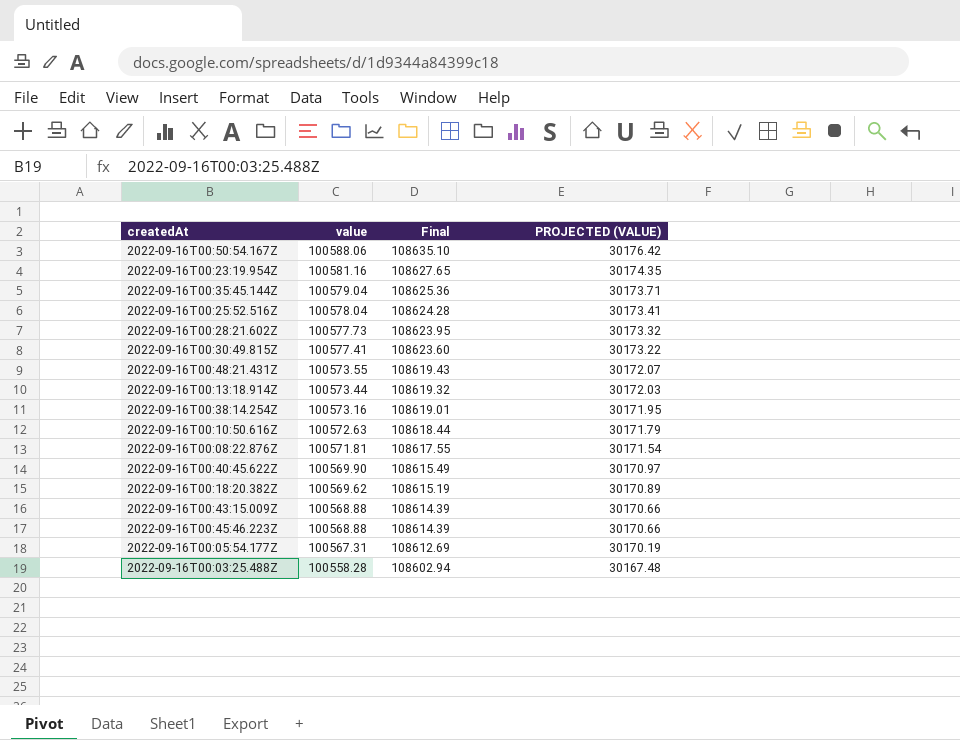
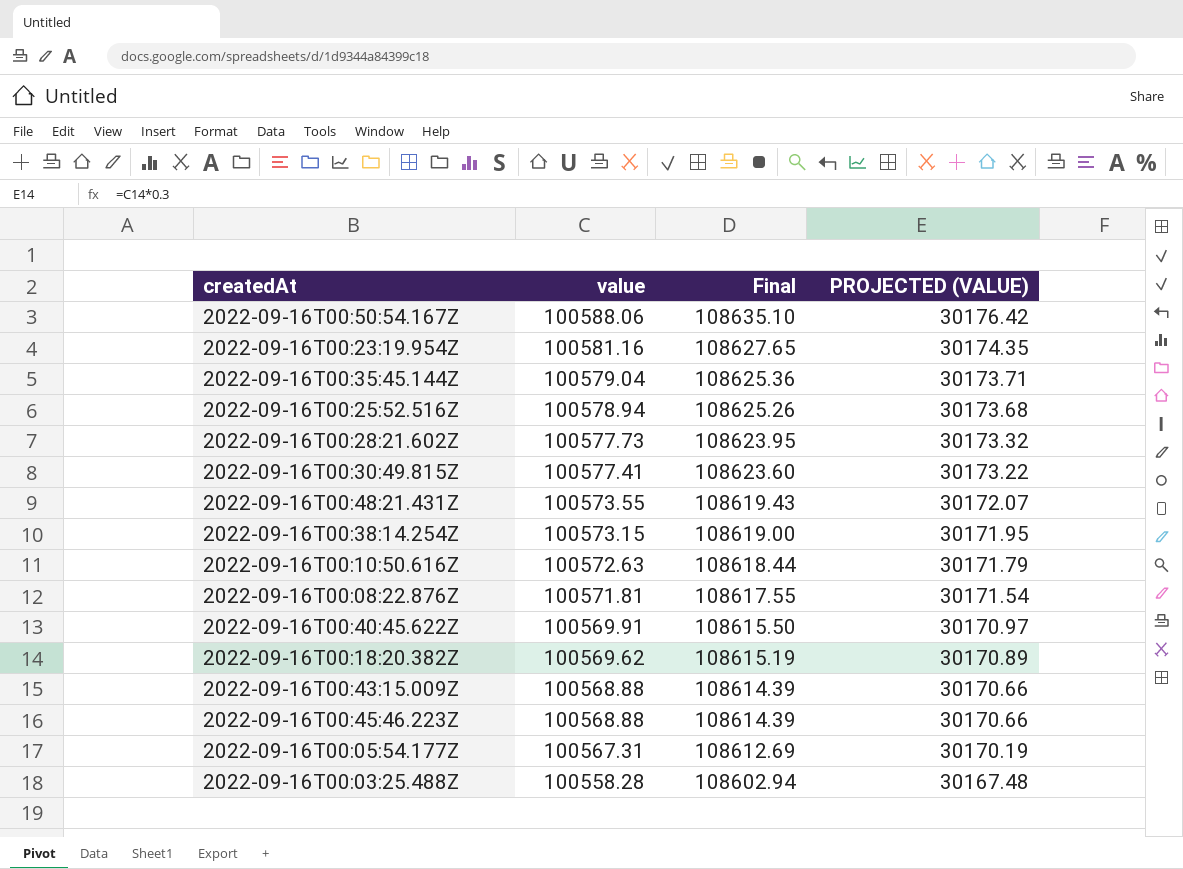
row 2022-09-16T00:13:18.914Z: 100573.44 | 108619.32 | 30172.03 -> none
2022-09-16T00:25:52.516Z | value: 100578.04 -> 100578.94
2022-09-16T00:25:52.516Z | Final: 108624.28 -> 108625.26
2022-09-16T00:25:52.516Z | PROJECTED (VALUE): 30173.41 -> 30173.68
2022-09-16T00:38:14.254Z | value: 100573.16 -> 100573.15
2022-09-16T00:38:14.254Z | Final: 108619.01 -> 108619.00
2022-09-16T00:40:45.622Z | value: 100569.90 -> 100569.91
2022-09-16T00:40:45.622Z | Final: 108615.49 -> 108615.50

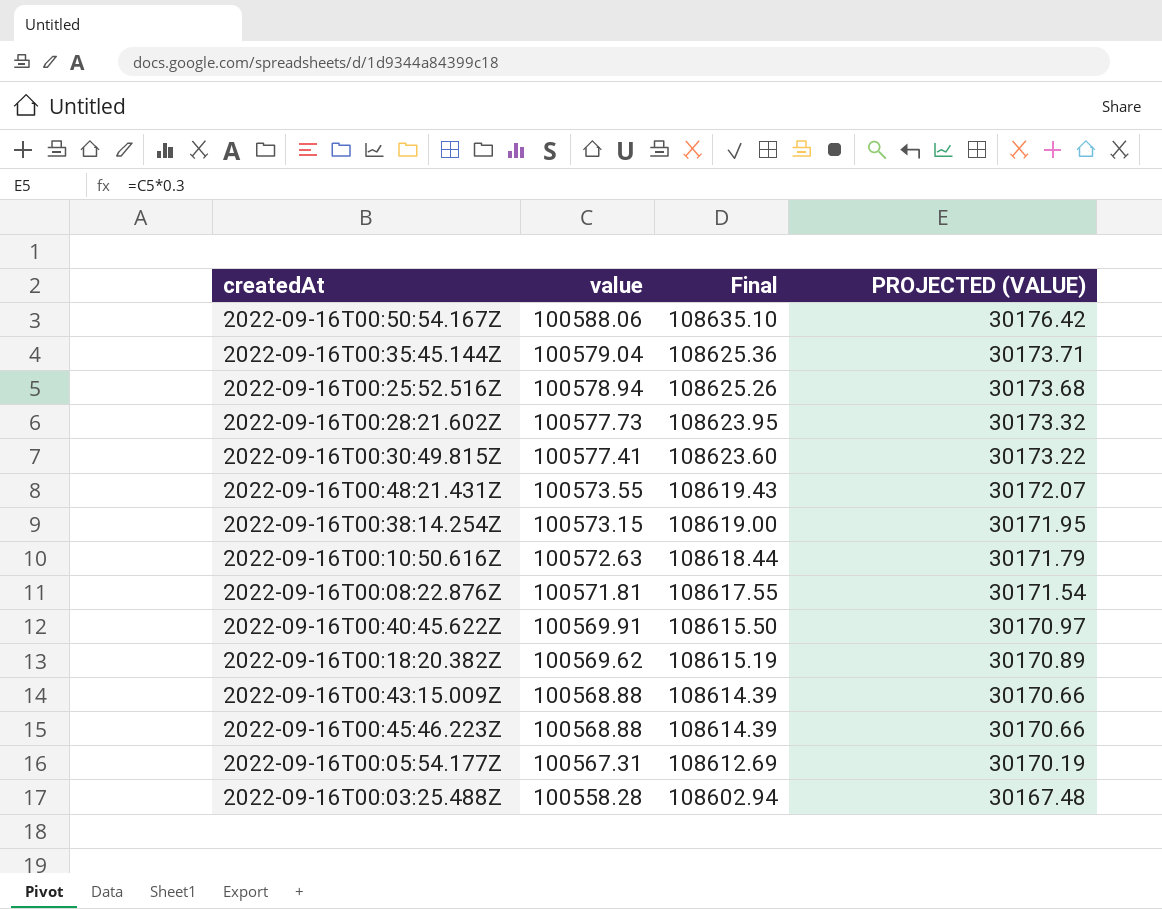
row 2022-09-16T00:23:19.954Z: 100581.16 | 108627.65 | 30174.35 -> none

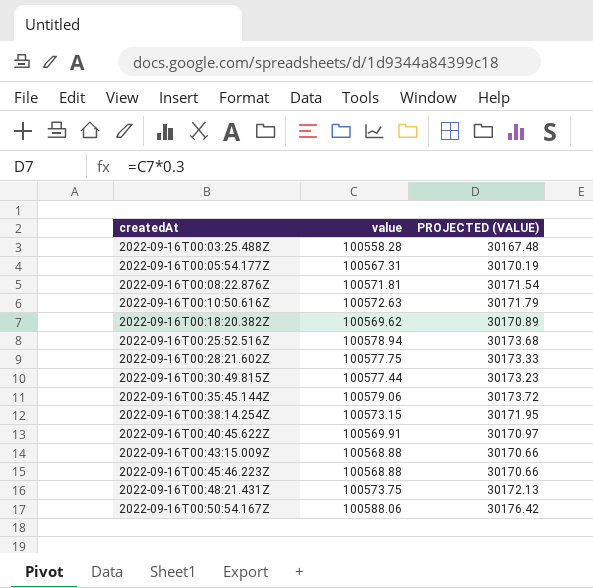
row order: value descending -> createdAt ascending
column Final | formula: [value] * 1.08 -> none
2022-09-16T00:28:21.602Z | value: 100577.73 -> 100577.75
2022-09-16T00:28:21.602Z | PROJECTED (VALUE): 30173.32 -> 30173.33
2022-09-16T00:30:49.815Z | value: 100577.41 -> 100577.44
2022-09-16T00:30:49.815Z | PROJECTED (VALUE): 30173.22 -> 30173.23
2022-09-16T00:35:45.144Z | value: 100579.04 -> 100579.06
2022-09-16T00:35:45.144Z | PROJECTED (VALUE): 30173.71 -> 30173.72
2022-09-16T00:48:21.431Z | value: 100573.55 -> 100573.75
2022-09-16T00:48:21.431Z | PROJECTED (VALUE): 30172.07 -> 30172.13

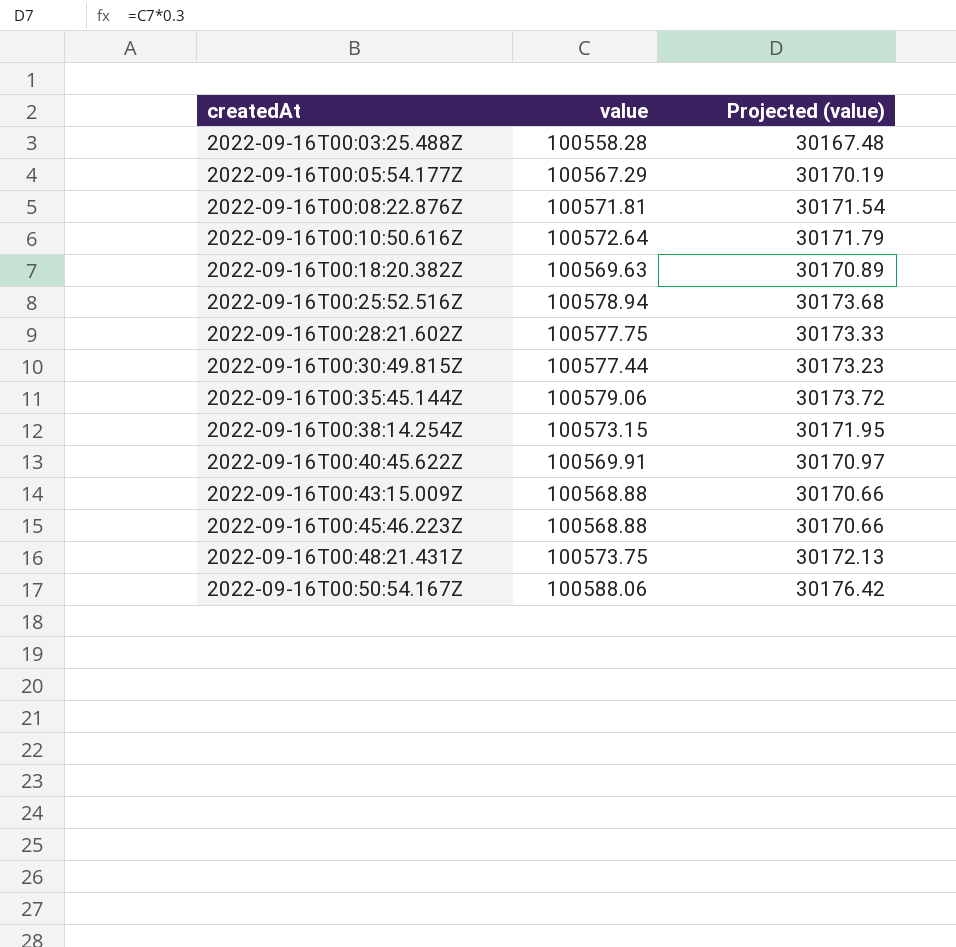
column name: PROJECTED (VALUE) -> Projected (value)
2022-09-16T00:05:54.177Z | value: 100567.31 -> 100567.29
2022-09-16T00:10:50.616Z | value: 100572.63 -> 100572.64
2022-09-16T00:18:20.382Z | value: 100569.62 -> 100569.63

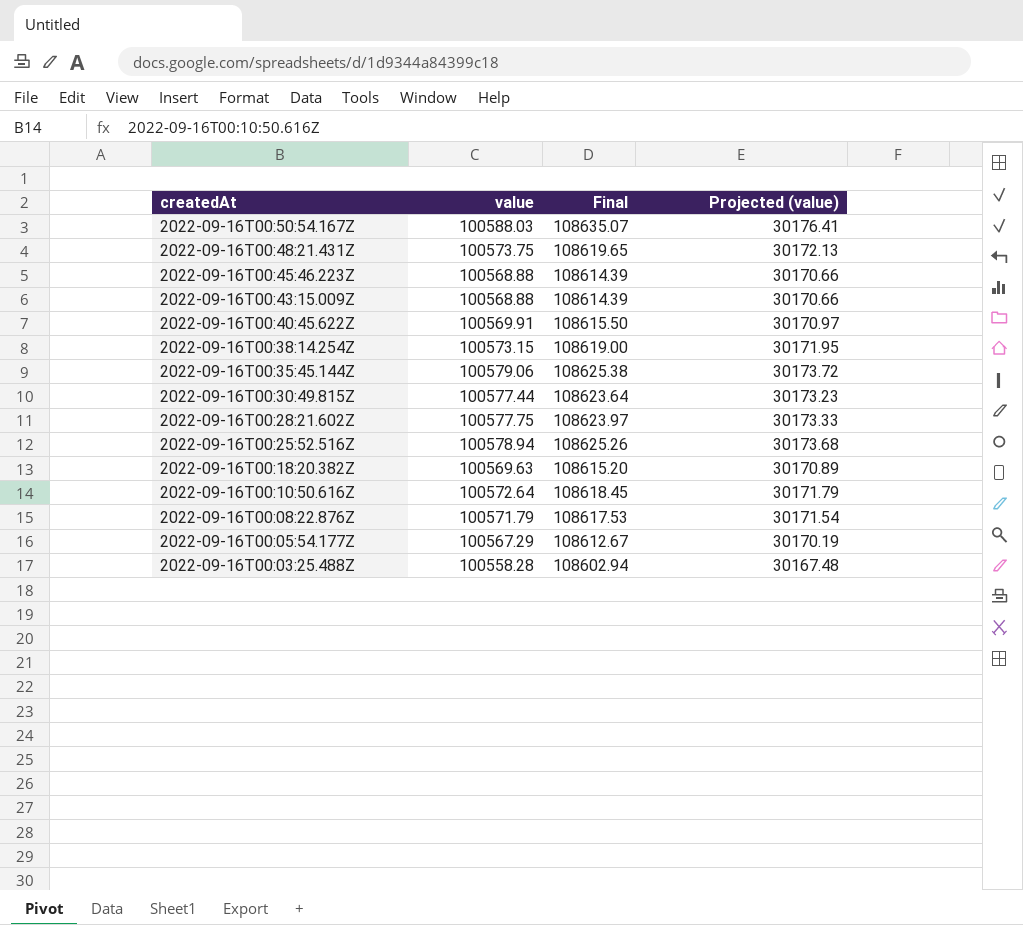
row order: createdAt ascending -> createdAt descending
column Final | formula: none -> [value] * 1.08
2022-09-16T00:50:54.167Z | value: 100588.06 -> 100588.03
2022-09-16T00:50:54.167Z | Projected (value): 30176.42 -> 30176.41
2022-09-16T00:08:22.876Z | value: 100571.81 -> 100571.79

